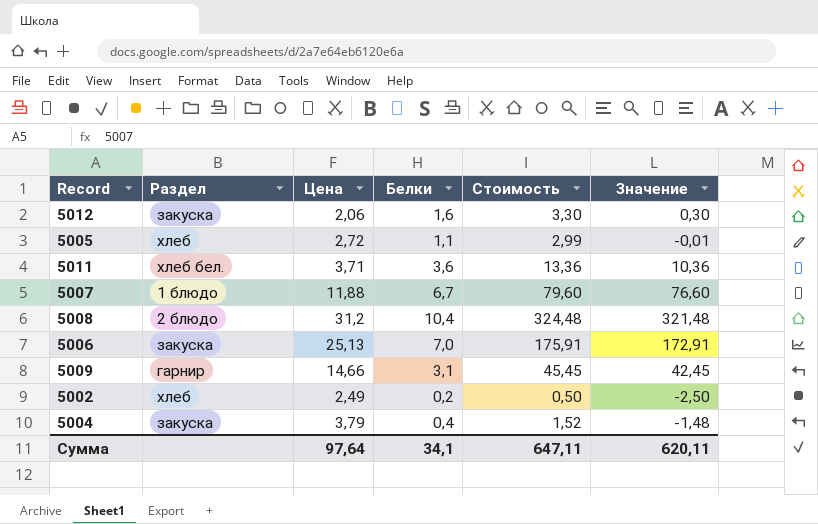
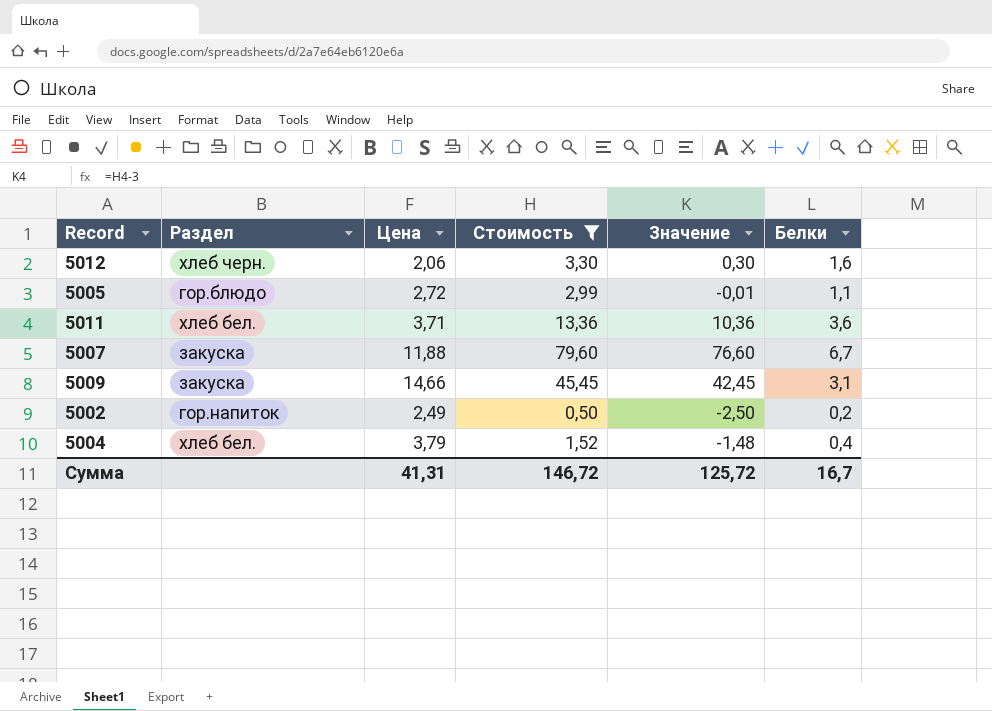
filter: none -> Стоимость <= 79,60
column Белки | position: 4 -> 6
5012 | Раздел: закуска -> хлеб черн.
5005 | Раздел: хлеб -> гор.блюдо
5007 | Раздел: 1 блюдо -> закуска
5009 | Раздел: гарнир -> закуска
5002 | Раздел: хлеб -> гор.напиток
5004 | Раздел: закуска -> хлеб бел.
Сумма | Цена: 97,64 -> 41,31
Сумма | Стоимость: 647,11 -> 146,72
Сумма | Значение: 620,11 -> 125,72
Сумма | Белки: 34,1 -> 16,7

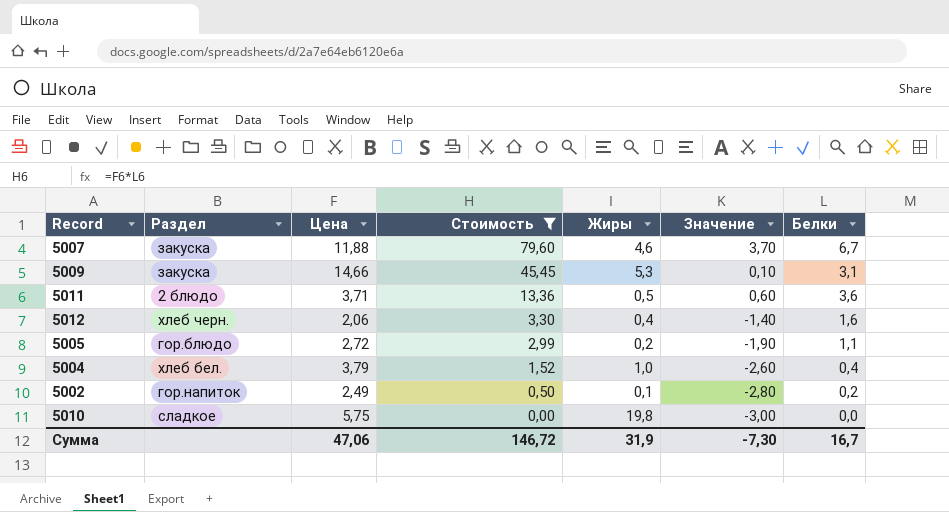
row order: none -> Стоимость descending
column Жиры | position: none -> 5
column Значение | formula: [Стоимость] - 3 -> [Белки] - 3
5011 | Раздел: хлеб бел. -> 2 блюдо
row 5010: none -> сладкое | 5,75 | 0,00 | 19,8 | -3,00 | 0,0
Сумма | Цена: 41,31 -> 47,06
Сумма | Значение: 125,72 -> -7,30

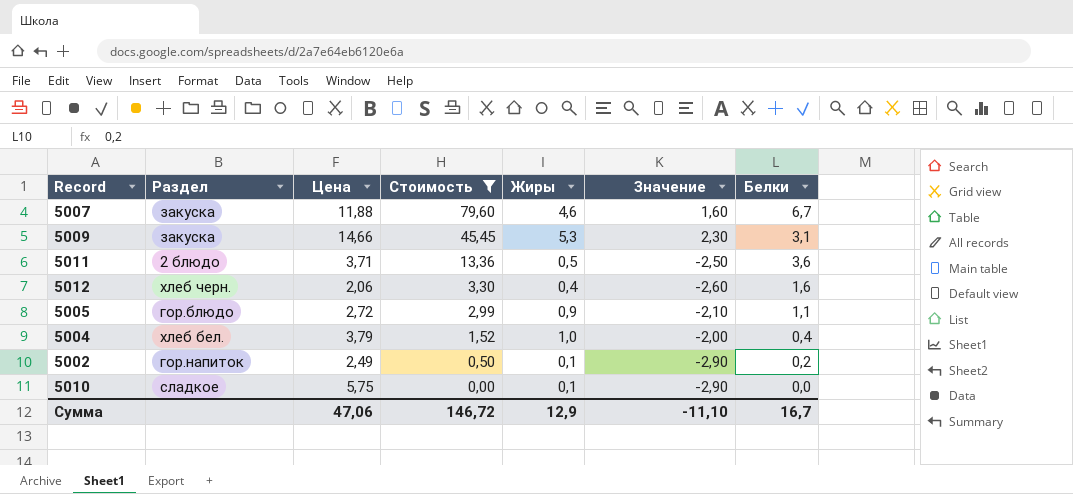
column Значение | formula: [Белки] - 3 -> [Жиры] - 3
5005 | Жиры: 0,2 -> 0,9
5010 | Жиры: 19,8 -> 0,1
Сумма | Жиры: 31,9 -> 12,9
Сумма | Значение: -7,30 -> -11,10

